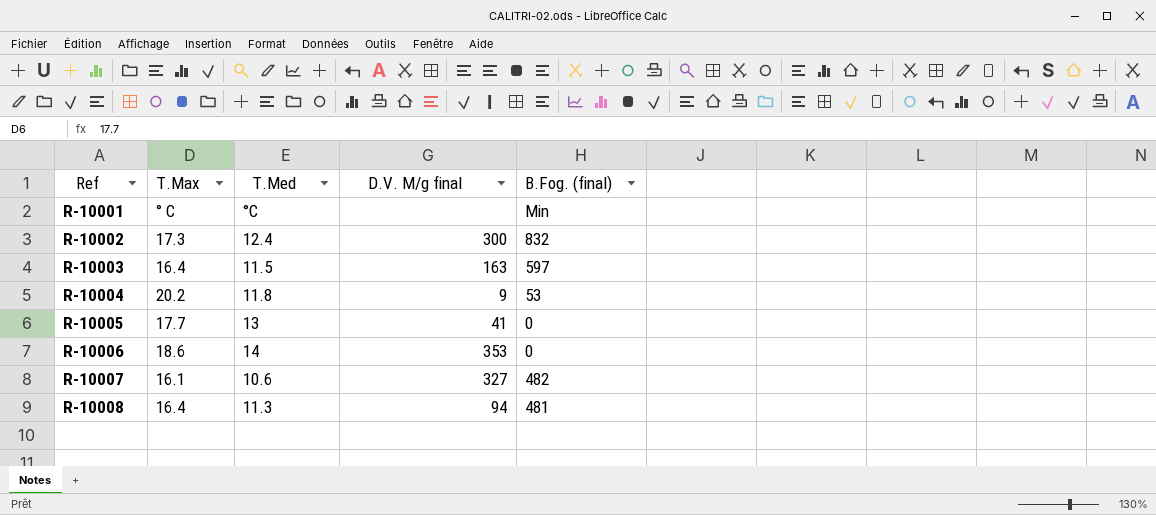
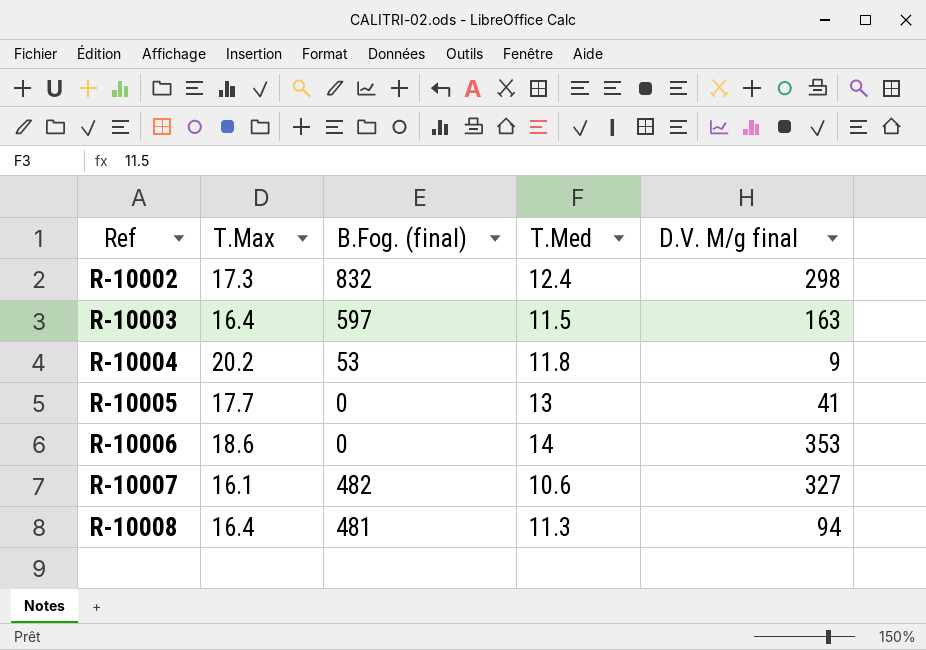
column B.Fog. (final) | position: 5 -> 3
row R-10001: ° C | °C | none | Min -> none
R-10002 | D.V. M/g final: 300 -> 298

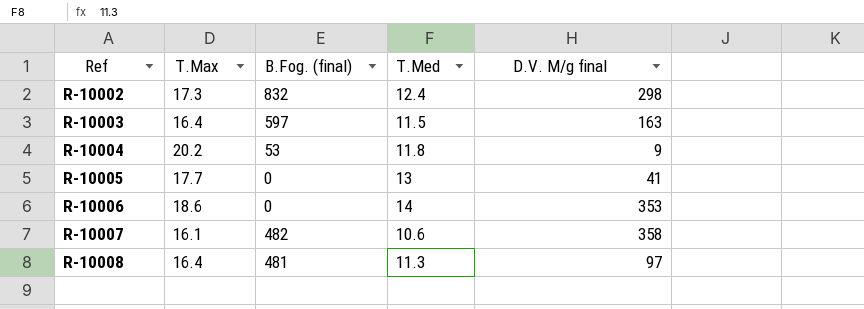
R-10007 | D.V. M/g final: 327 -> 358
R-10008 | D.V. M/g final: 94 -> 97

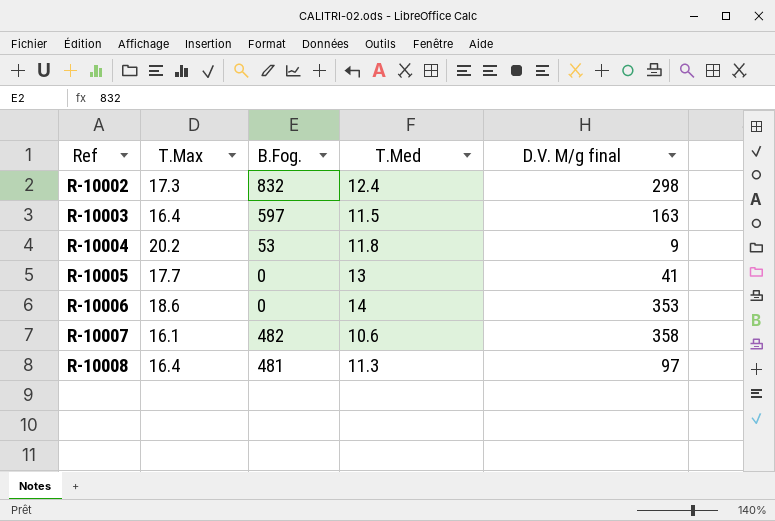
column name: B.Fog. (final) -> B.Fog.

